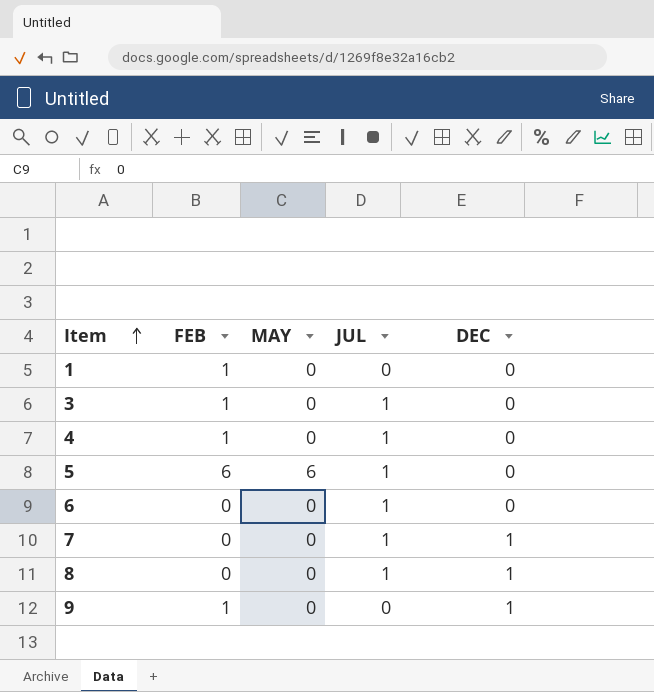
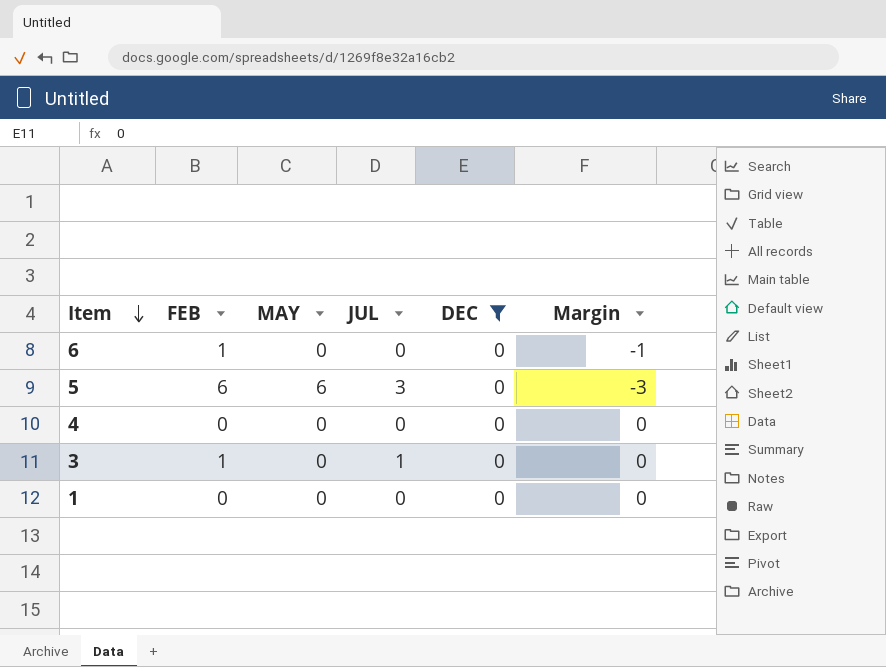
filter: none -> DEC = 0
row order: Item ascending -> Item descending
column Margin | formula: none -> [JUL] - [FEB]
6 | FEB: 0 -> 1
6 | JUL: 1 -> 0
5 | JUL: 1 -> 3
4 | FEB: 1 -> 0
4 | JUL: 1 -> 0
1 | FEB: 1 -> 0

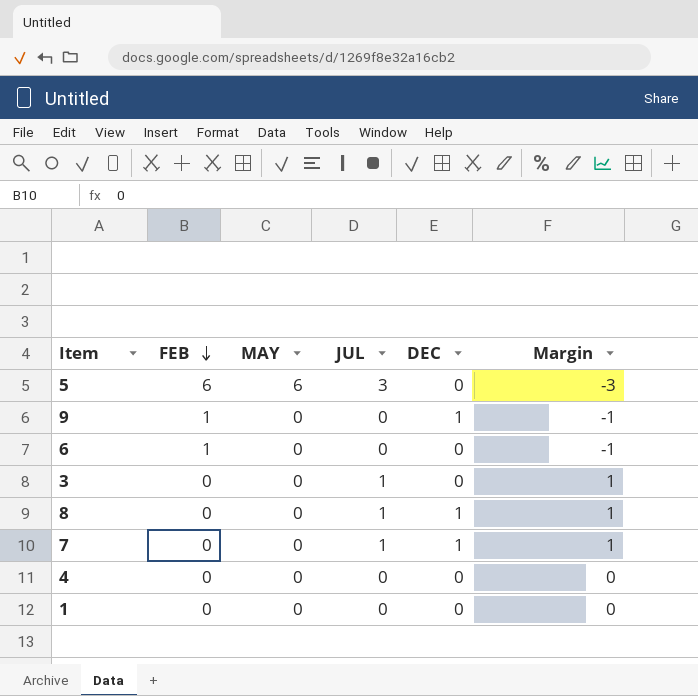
filter: DEC = 0 -> none
row order: Item descending -> FEB descending
3 | FEB: 1 -> 0
3 | Margin: 0 -> 1

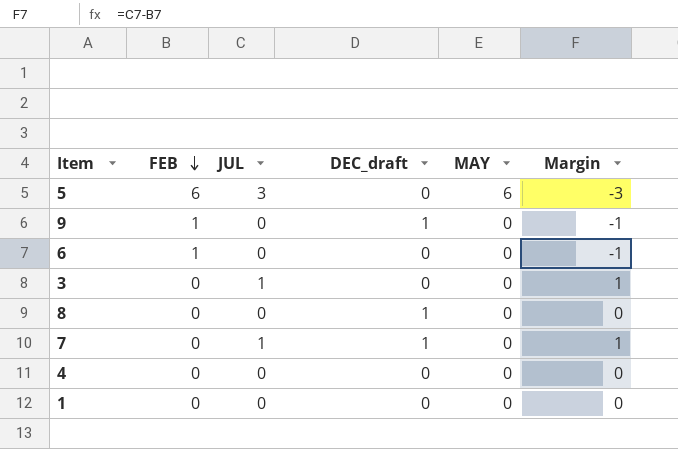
column name: DEC -> DEC_draft
column MAY | position: 3 -> 5
8 | JUL: 1 -> 0
8 | Margin: 1 -> 0

